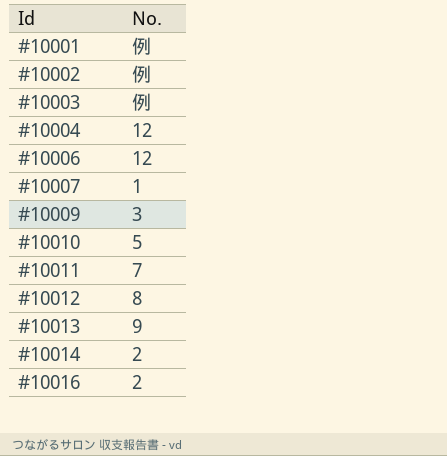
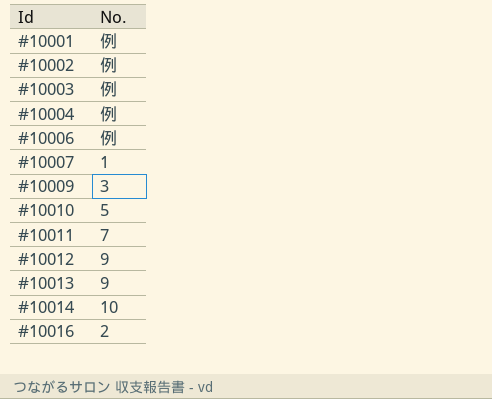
#10004 | No.: 12 -> 例
#10006 | No.: 12 -> 例
#10012 | No.: 8 -> 9
#10014 | No.: 2 -> 10

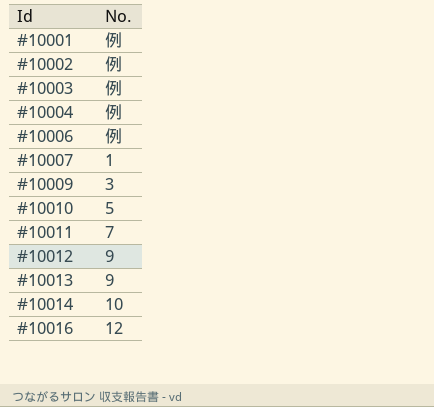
#10016 | No.: 2 -> 12

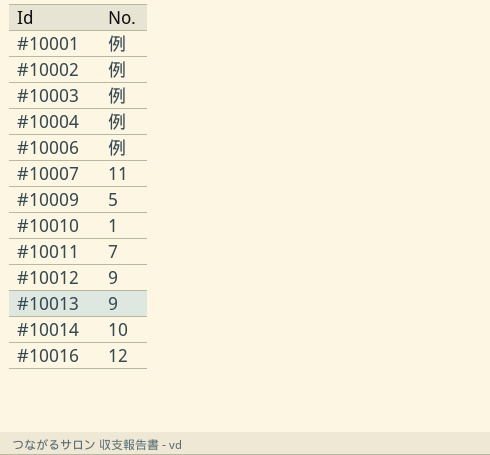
#10007 | No.: 1 -> 11
#10009 | No.: 3 -> 5
#10010 | No.: 5 -> 1

